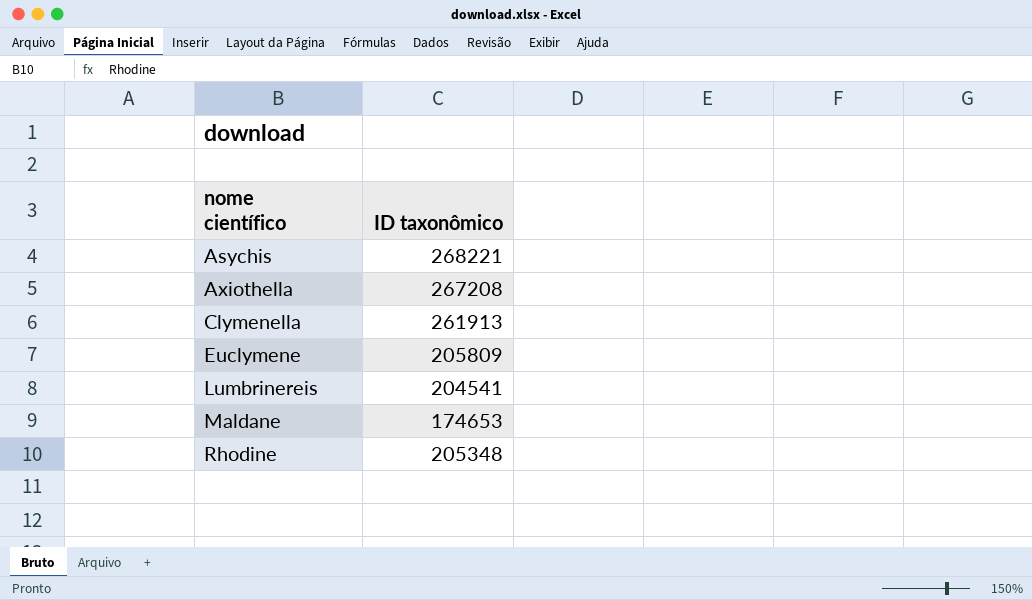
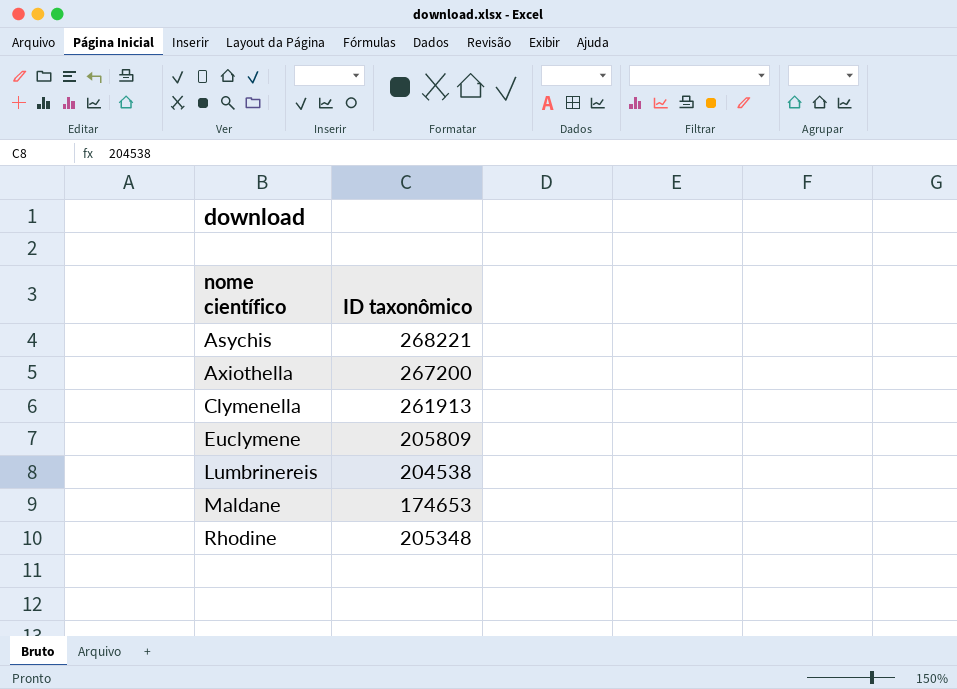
Axiothella | ID taxonômico: 267208 -> 267200
Lumbrinereis | ID taxonômico: 204541 -> 204538

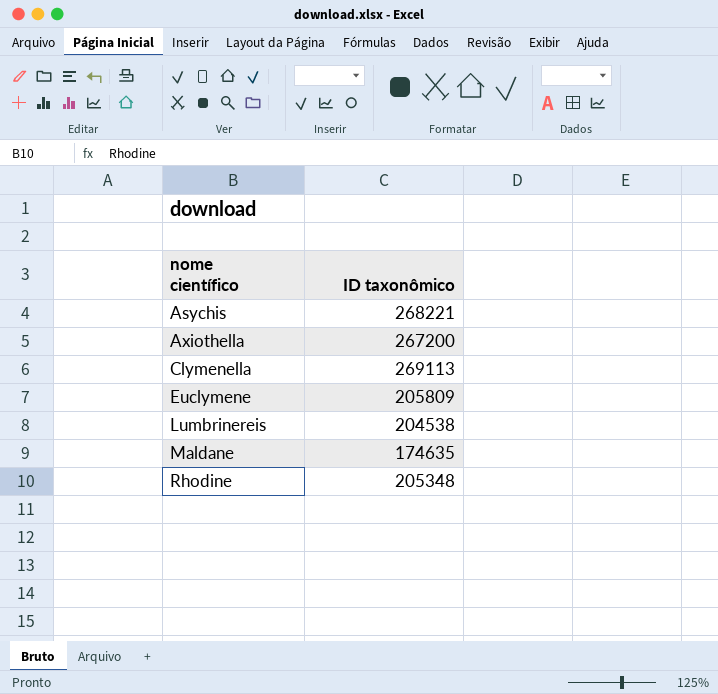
Clymenella | ID taxonômico: 261913 -> 269113
Maldane | ID taxonômico: 174653 -> 174635

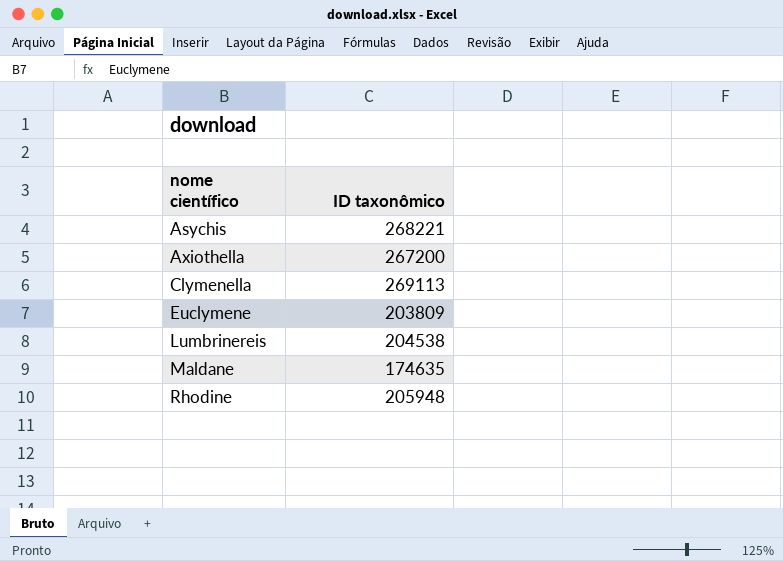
Euclymene | ID taxonômico: 205809 -> 203809
Rhodine | ID taxonômico: 205348 -> 205948

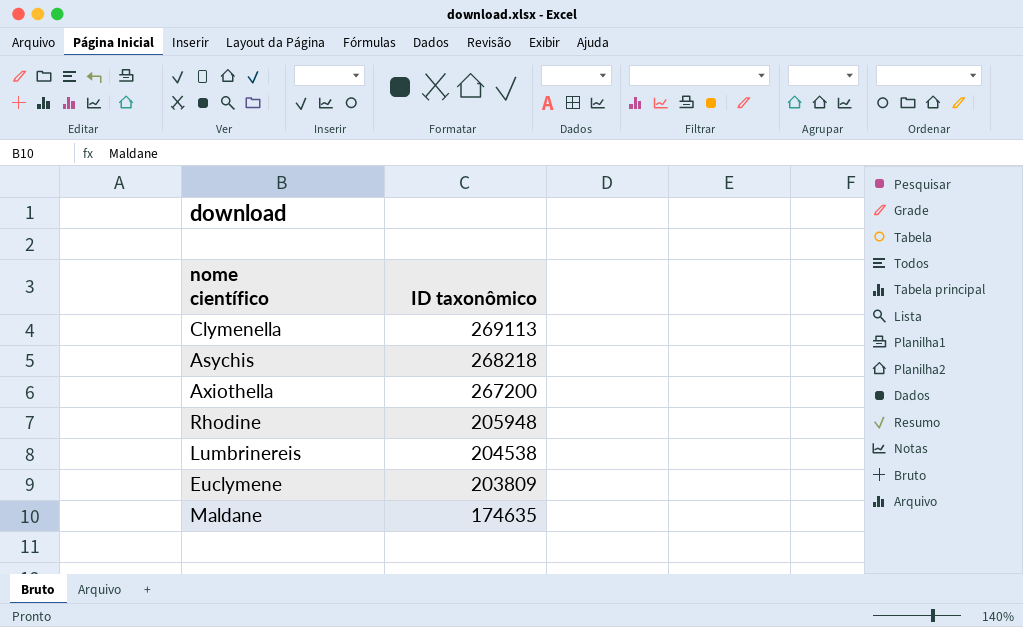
row order: nome científico ascending -> ID taxonômico descending
Asychis | ID taxonômico: 268221 -> 268218

